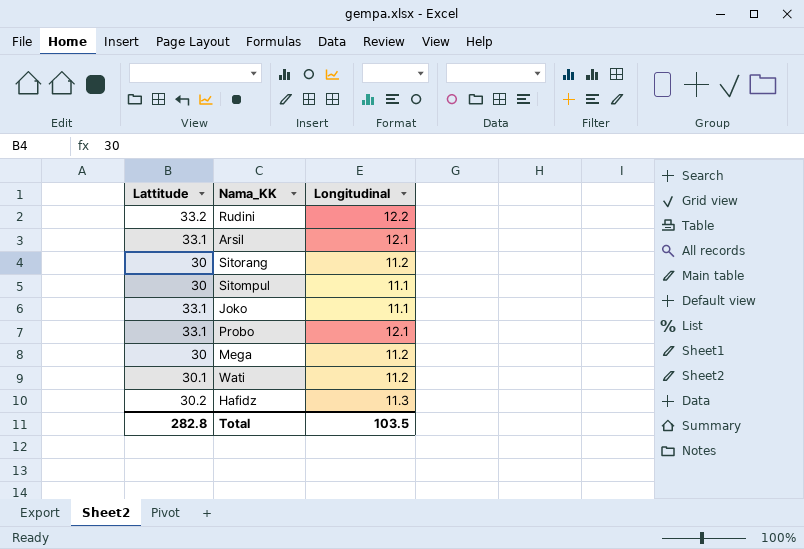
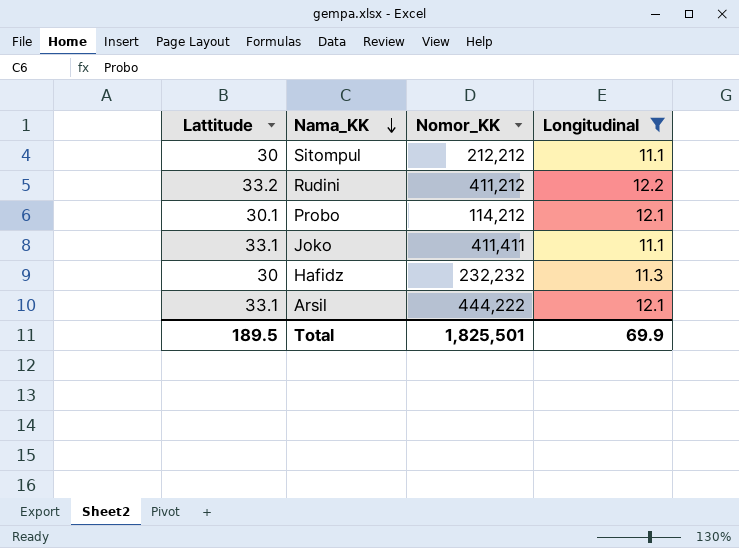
filter: none -> Longitudinal != 11.2
row order: none -> Nama_KK descending
column Nomor_KK | position: none -> 3
Probo | Lattitude: 33.1 -> 30.1
Hafidz | Lattitude: 30.2 -> 30
Total | Lattitude: 282.8 -> 189.5
Total | Longitudinal: 103.5 -> 69.9

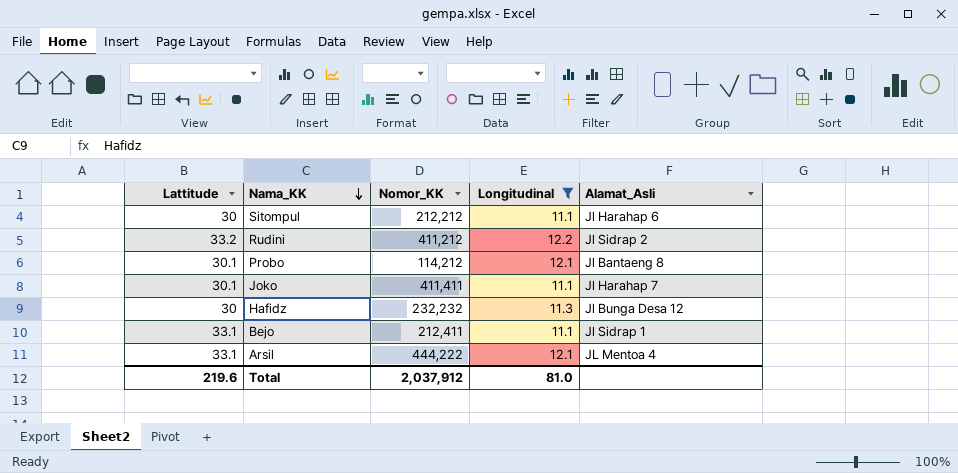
column Alamat_Asli | position: none -> 5
Joko | Lattitude: 33.1 -> 30.1
row Bejo: none -> 33.1 | 212,411 | 11.1 | Jl Sidrap 1
Total | Lattitude: 189.5 -> 219.6
Total | Nomor_KK: 1,825,501 -> 2,037,912
Total | Longitudinal: 69.9 -> 81.0

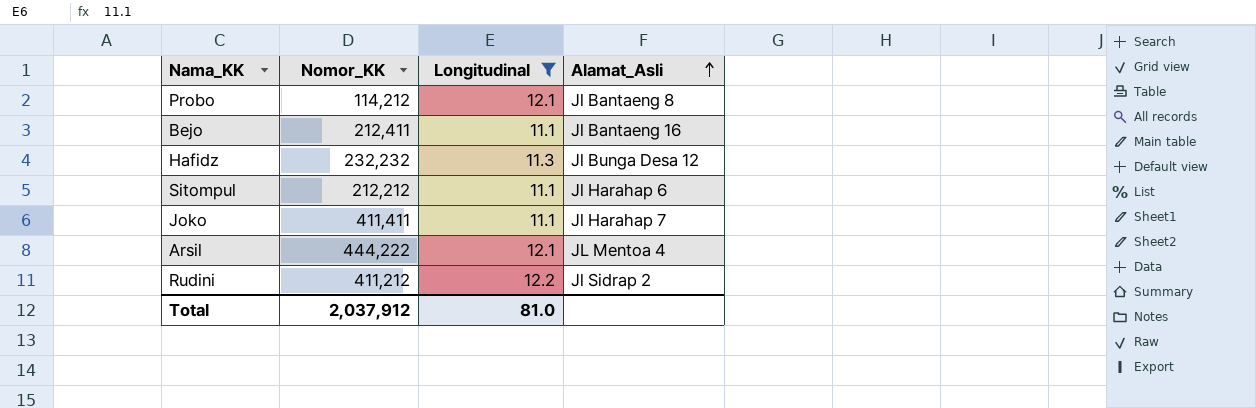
row order: Nama_KK descending -> Alamat_Asli ascending
column Lattitude | position: 1 -> none
Bejo | Alamat_Asli: Jl Sidrap 1 -> Jl Bantaeng 16

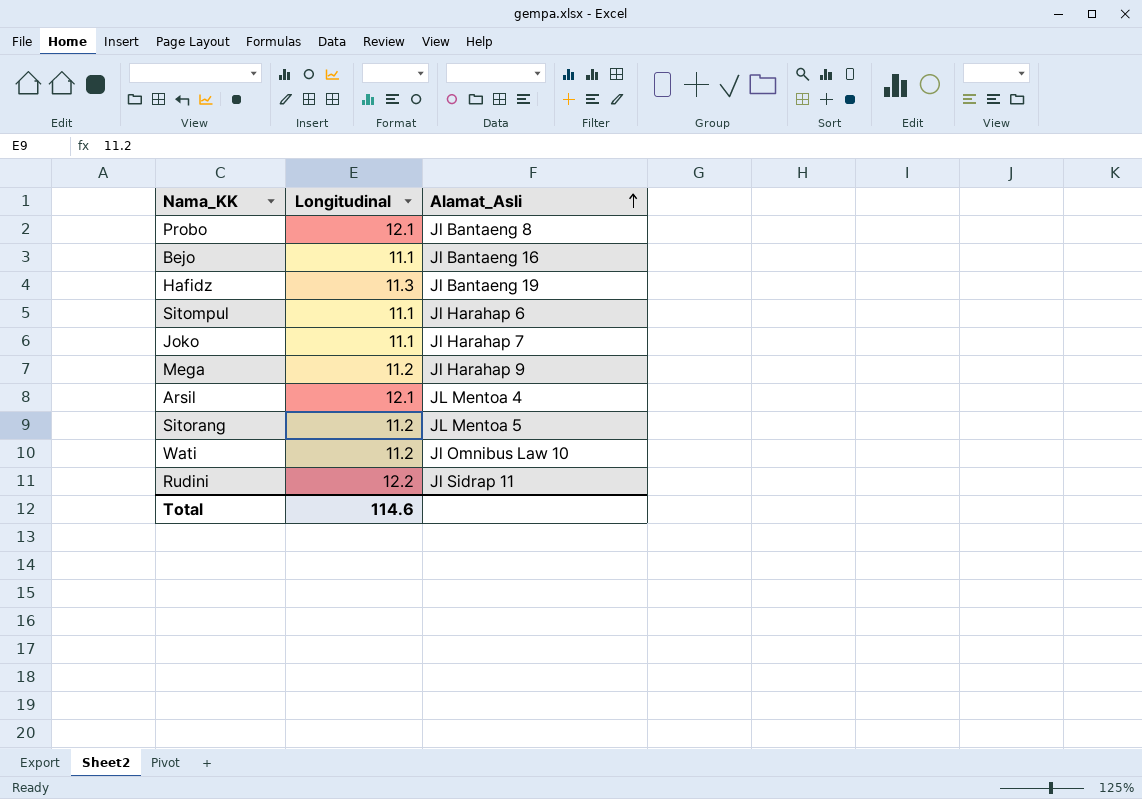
filter: Longitudinal != 11.2 -> none
column Nomor_KK | position: 2 -> none
Hafidz | Alamat_Asli: Jl Bunga Desa 12 -> Jl Bantaeng 19
Rudini | Alamat_Asli: Jl Sidrap 2 -> Jl Sidrap 11
Total | Longitudinal: 81.0 -> 114.6

